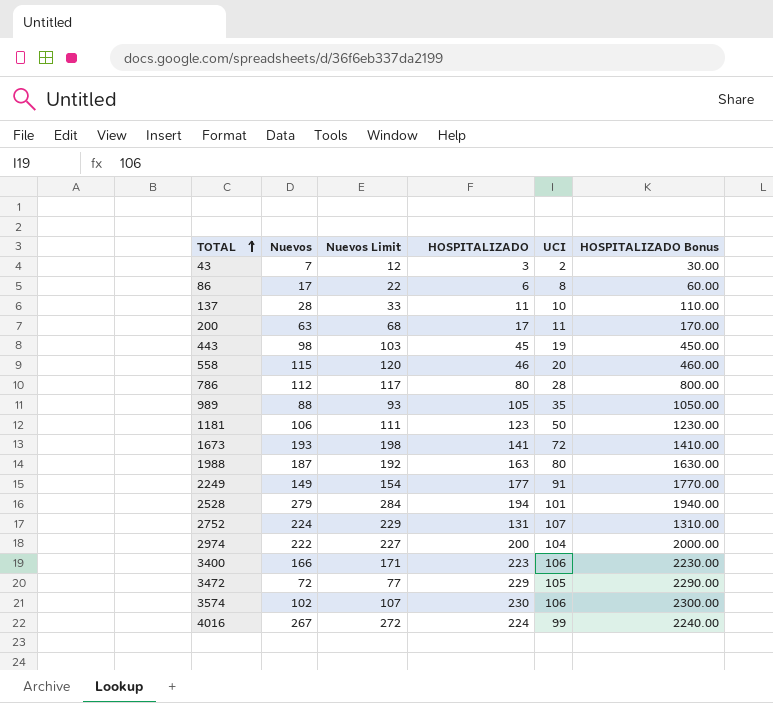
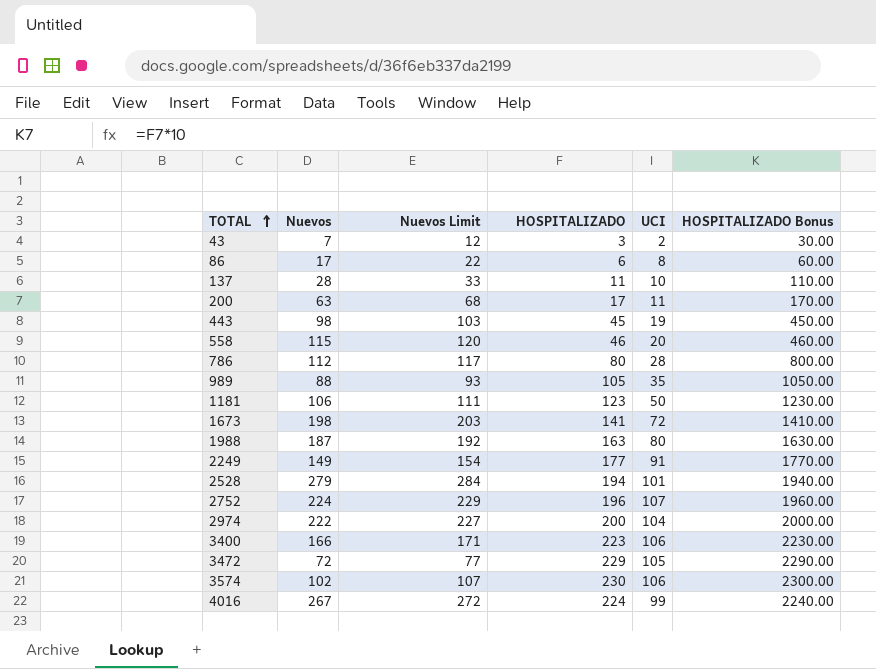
1673 | Nuevos: 193 -> 198
1673 | Nuevos Limit: 198 -> 203
2752 | HOSPITALIZADO: 131 -> 196
2752 | HOSPITALIZADO Bonus: 1310.00 -> 1960.00

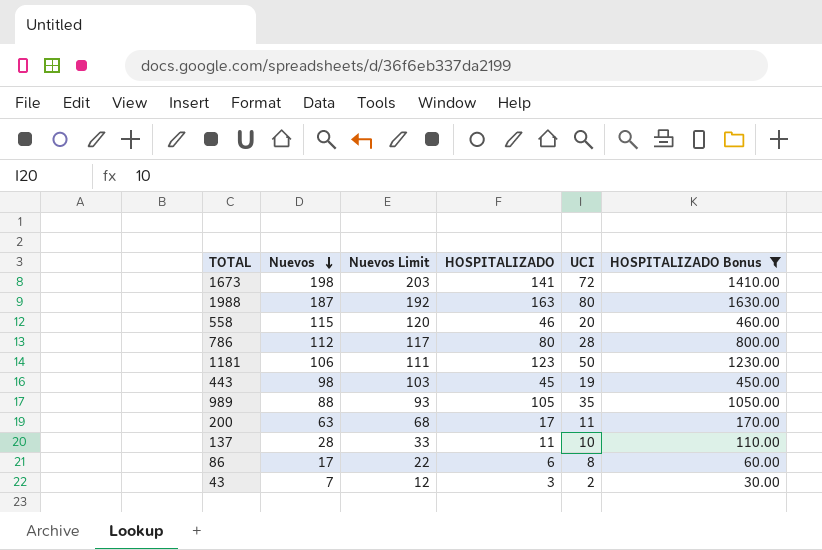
filter: none -> HOSPITALIZADO Bonus <= 1630.00
row order: TOTAL ascending -> Nuevos descending

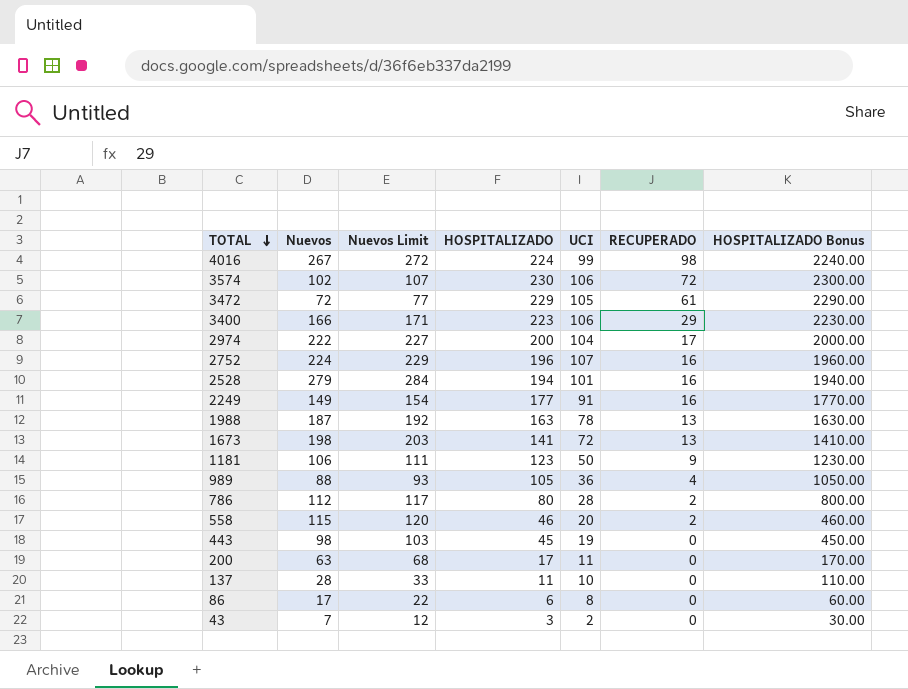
filter: HOSPITALIZADO Bonus <= 1630.00 -> none
row order: Nuevos descending -> TOTAL descending
column RECUPERADO | position: none -> 6
1988 | UCI: 80 -> 78
989 | UCI: 35 -> 36

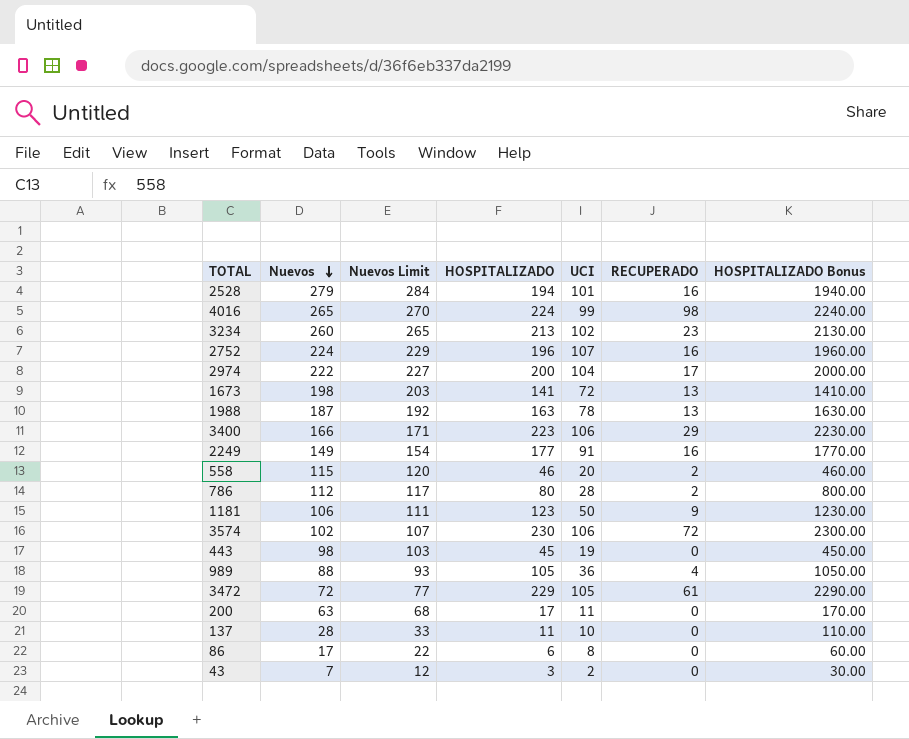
row order: TOTAL descending -> Nuevos descending
4016 | Nuevos: 267 -> 265
4016 | Nuevos Limit: 272 -> 270
row 3234: none -> 260 | 265 | 213 | 102 | 23 | 2130.00

